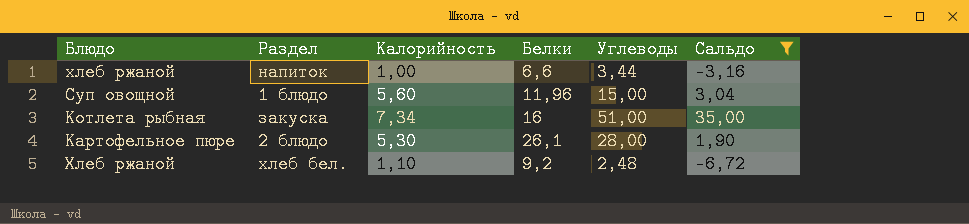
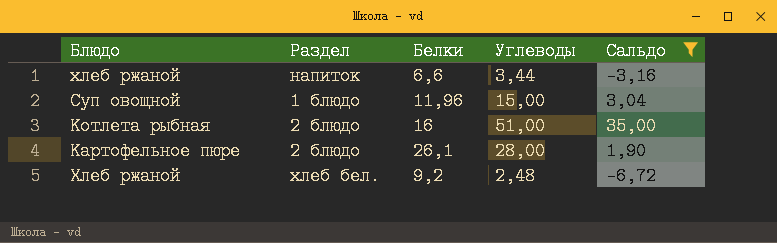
column Калорийность | position: 3 -> none
Котлета рыбная | Раздел: закуска -> 2 блюдо

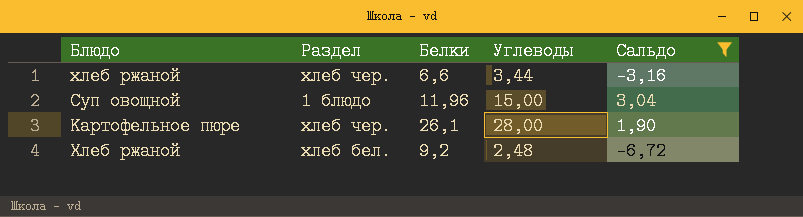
row Котлета рыбная: 2 блюдо | 16 | 51,00 | 35,00 -> none
хлеб ржаной | Раздел: напиток -> хлеб чер.
Картофельное пюре | Раздел: 2 блюдо -> хлеб чер.

